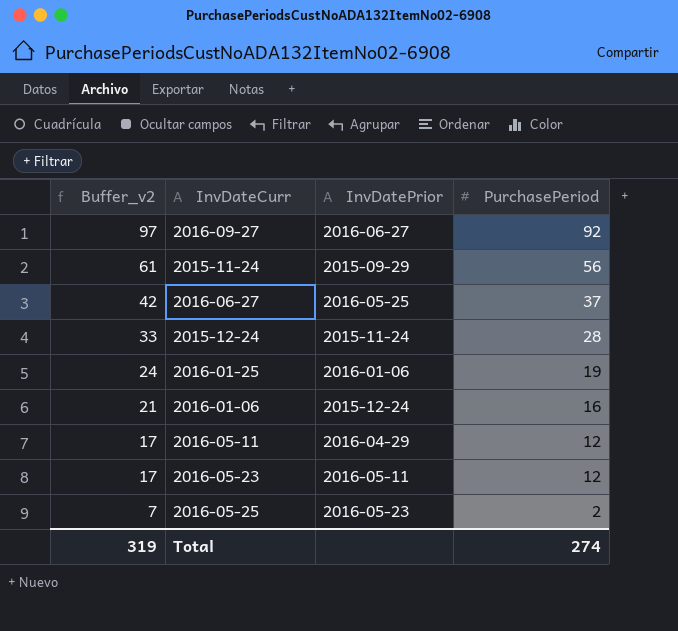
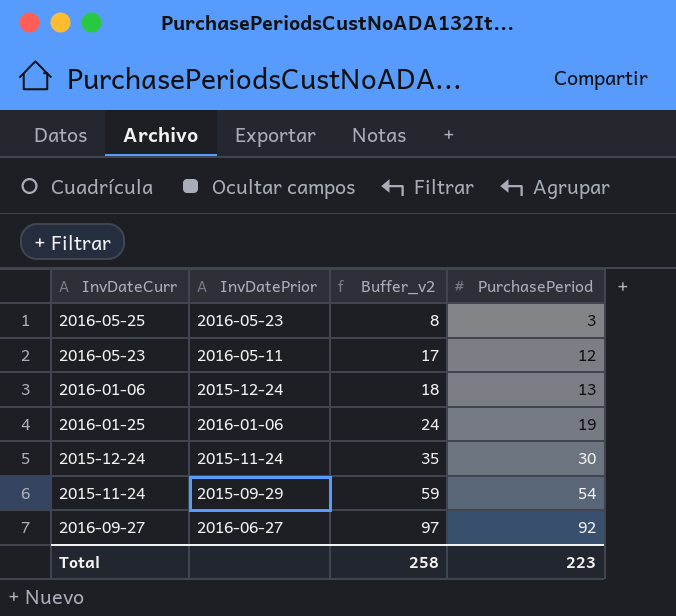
row order: Buffer_v2 descending -> Buffer_v2 ascending
column Buffer_v2 | position: 1 -> 3
row 2016-06-27: 42 | 2016-05-25 | 37 -> none
row 2016-05-11: 17 | 2016-04-29 | 12 -> none
2016-05-25 | Buffer_v2: 7 -> 8
2016-05-25 | PurchasePeriod: 2 -> 3
2016-01-06 | Buffer_v2: 21 -> 18
2016-01-06 | PurchasePeriod: 16 -> 13
2015-12-24 | Buffer_v2: 33 -> 35
2015-12-24 | PurchasePeriod: 28 -> 30
2015-11-24 | Buffer_v2: 61 -> 59
2015-11-24 | PurchasePeriod: 56 -> 54
Total | Buffer_v2: 319 -> 258
Total | PurchasePeriod: 274 -> 223

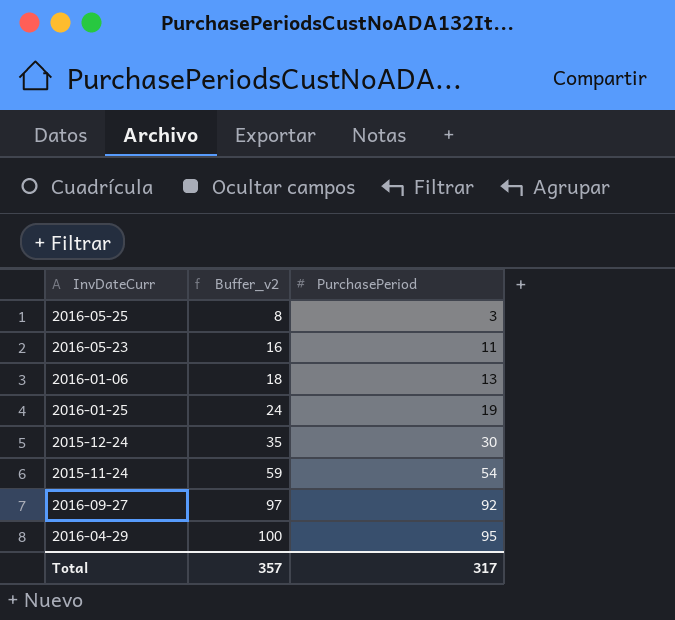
column InvDatePrior | position: 2 -> none
2016-05-23 | Buffer_v2: 17 -> 16
2016-05-23 | PurchasePeriod: 12 -> 11
row 2016-04-29: none -> 100 | 95
Total | Buffer_v2: 258 -> 357
Total | PurchasePeriod: 223 -> 317

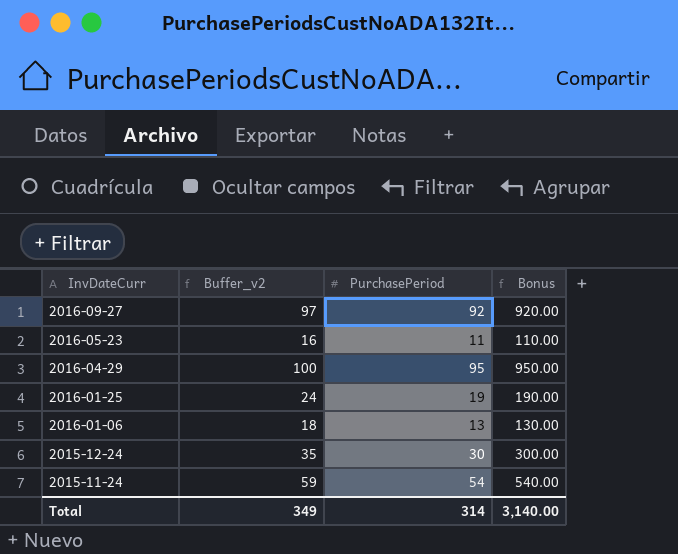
row order: Buffer_v2 ascending -> InvDateCurr descending
column Bonus | formula: none -> [PurchasePeriod] * 10
row 2016-05-25: 8 | 3 -> none
Total | Buffer_v2: 357 -> 349
Total | PurchasePeriod: 317 -> 314

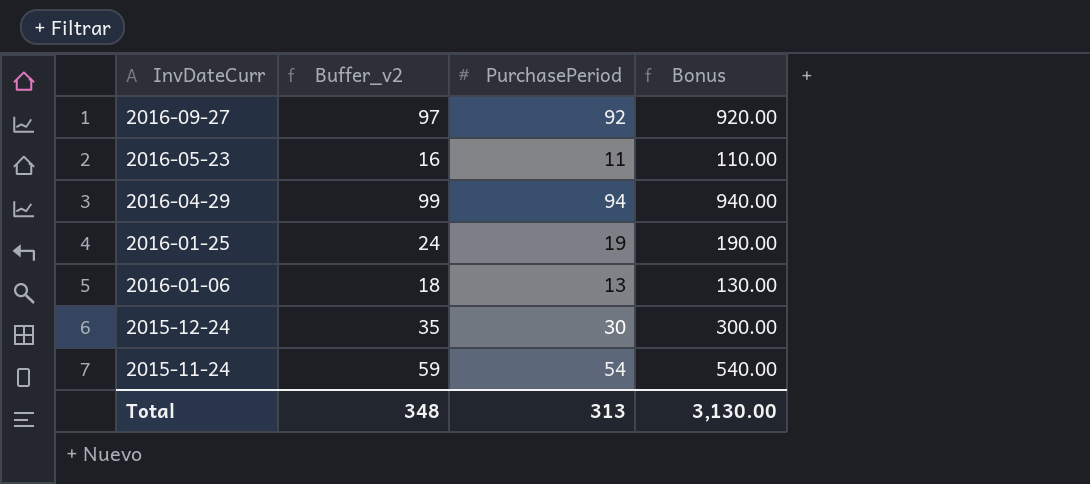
2016-04-29 | Buffer_v2: 100 -> 99
2016-04-29 | PurchasePeriod: 95 -> 94
2016-04-29 | Bonus: 950.00 -> 940.00
Total | Buffer_v2: 349 -> 348
Total | PurchasePeriod: 314 -> 313
Total | Bonus: 3,140.00 -> 3,130.00

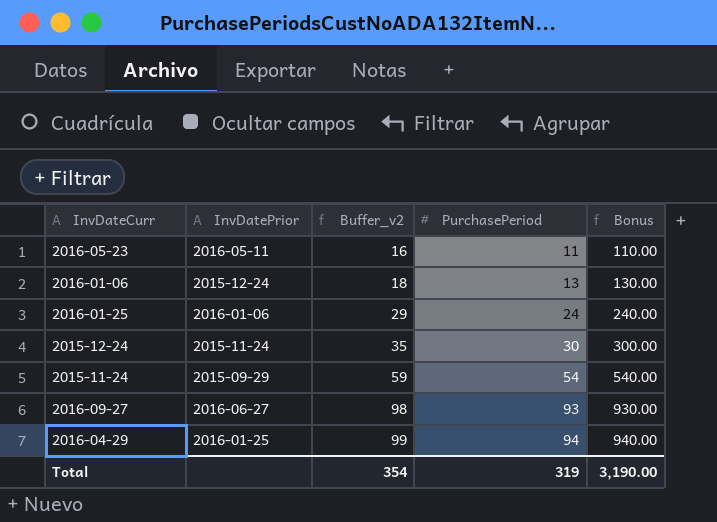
row order: InvDateCurr descending -> Buffer_v2 ascending
column InvDatePrior | position: none -> 2
2016-01-25 | Buffer_v2: 24 -> 29
2016-01-25 | PurchasePeriod: 19 -> 24
2016-01-25 | Bonus: 190.00 -> 240.00
2016-09-27 | Buffer_v2: 97 -> 98
2016-09-27 | PurchasePeriod: 92 -> 93
2016-09-27 | Bonus: 920.00 -> 930.00
Total | Buffer_v2: 348 -> 354
Total | PurchasePeriod: 313 -> 319
Total | Bonus: 3,130.00 -> 3,190.00

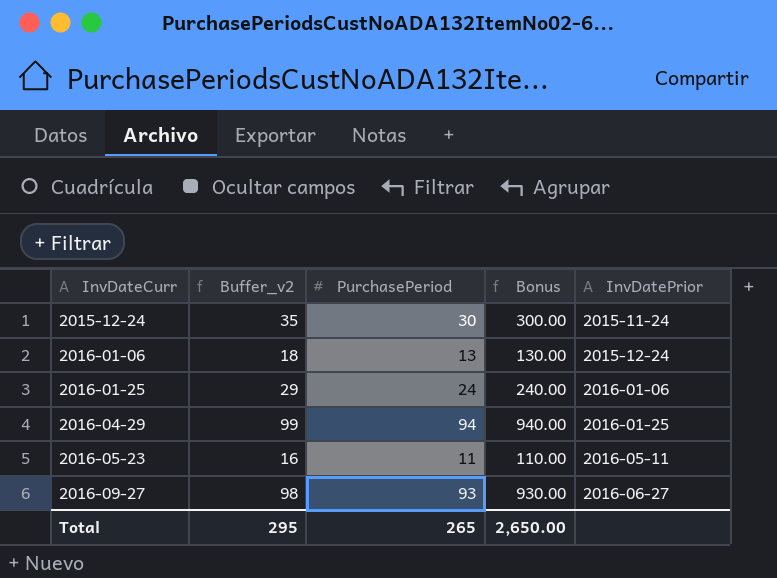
row order: Buffer_v2 ascending -> InvDateCurr ascending
column InvDatePrior | position: 2 -> 5
row 2015-11-24: 2015-09-29 | 59 | 54 | 540.00 -> none
Total | Buffer_v2: 354 -> 295
Total | PurchasePeriod: 319 -> 265
Total | Bonus: 3,190.00 -> 2,650.00

